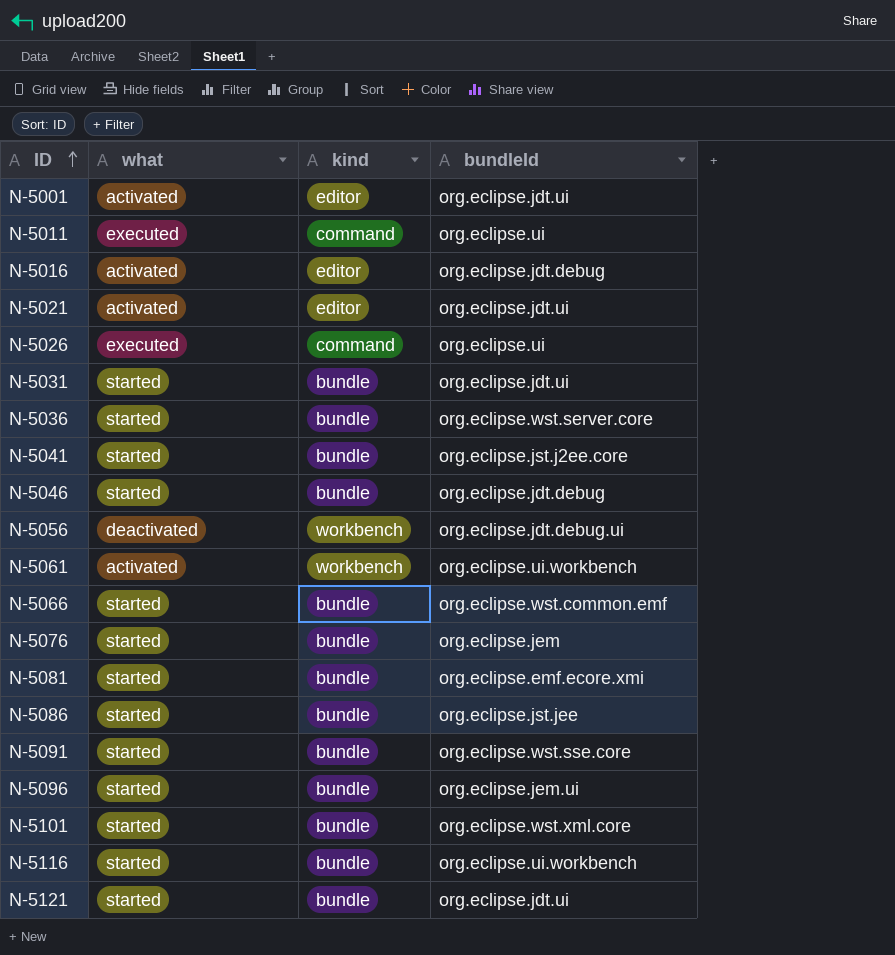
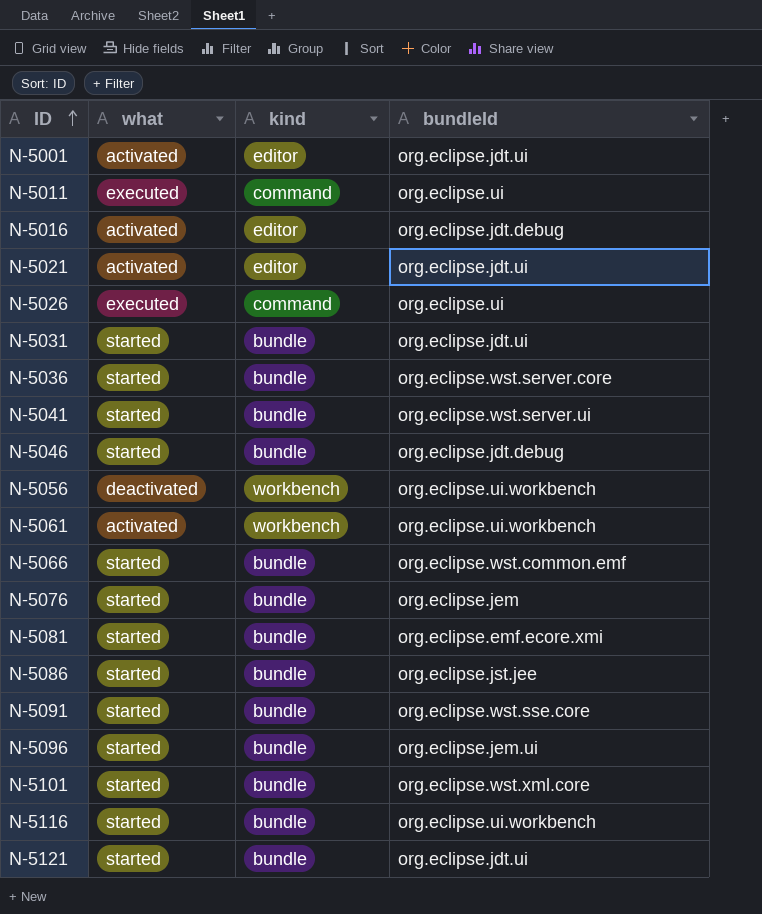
N-5041 | bundleId: org.eclipse.jst.j2ee.core -> org.eclipse.wst.server.ui
N-5056 | bundleId: org.eclipse.jdt.debug.ui -> org.eclipse.ui.workbench

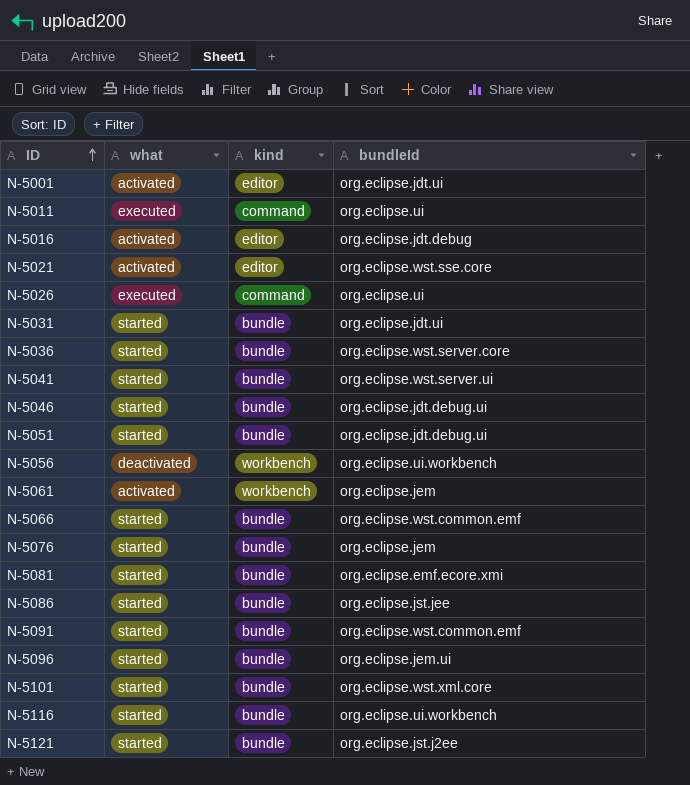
N-5021 | bundleId: org.eclipse.jdt.ui -> org.eclipse.wst.sse.core
N-5046 | bundleId: org.eclipse.jdt.debug -> org.eclipse.jdt.debug.ui
row N-5051: none -> started | bundle | org.eclipse.jdt.debug.ui
N-5061 | bundleId: org.eclipse.ui.workbench -> org.eclipse.jem
N-5091 | bundleId: org.eclipse.wst.sse.core -> org.eclipse.wst.common.emf
N-5121 | bundleId: org.eclipse.jdt.ui -> org.eclipse.jst.j2ee

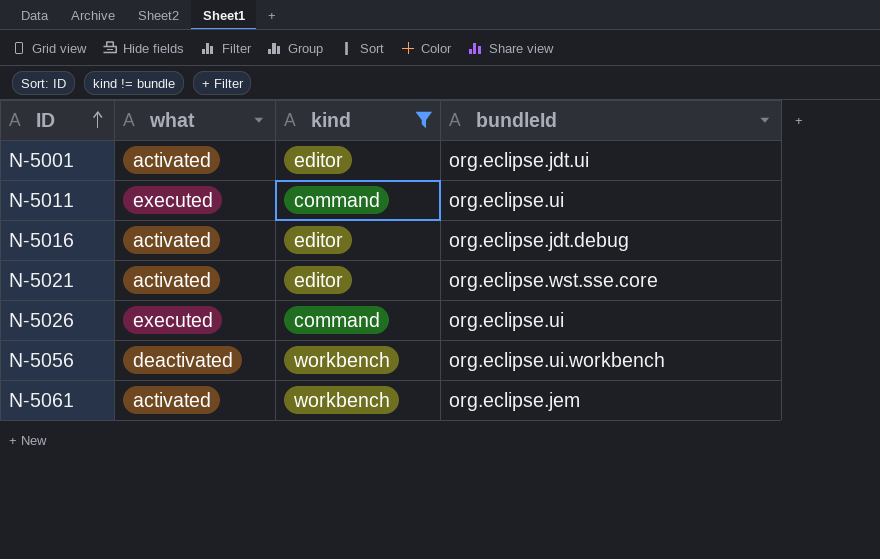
filter: none -> kind != bundle

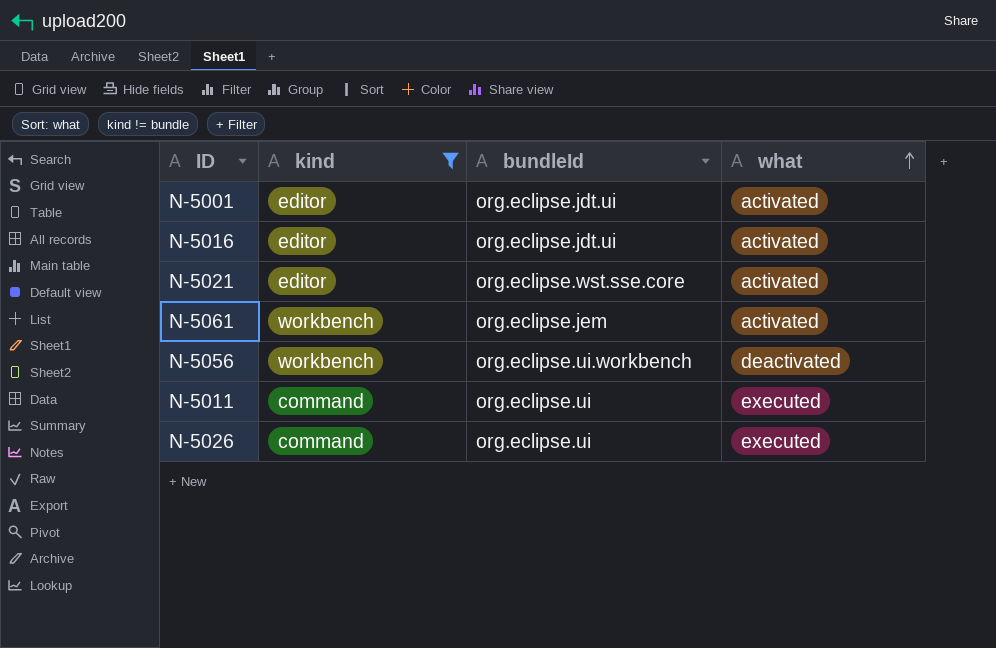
row order: ID ascending -> what ascending
column what | position: 2 -> 4
N-5016 | bundleId: org.eclipse.jdt.debug -> org.eclipse.jdt.ui

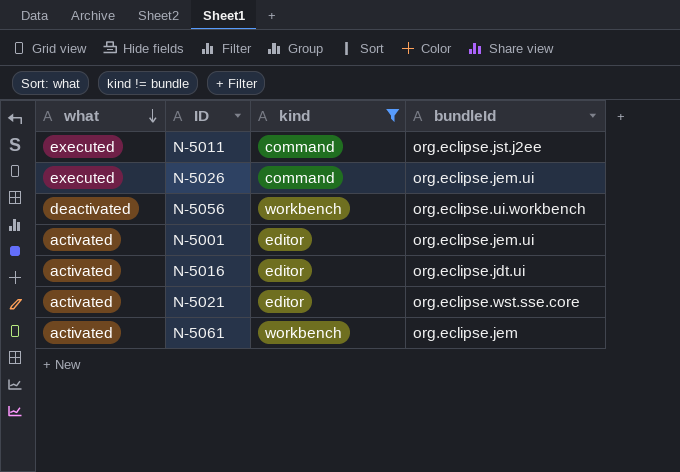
row order: what ascending -> what descending
column what | position: 4 -> 1
N-5011 | bundleId: org.eclipse.ui -> org.eclipse.jst.j2ee
N-5026 | bundleId: org.eclipse.ui -> org.eclipse.jem.ui
N-5001 | bundleId: org.eclipse.jdt.ui -> org.eclipse.jem.ui

